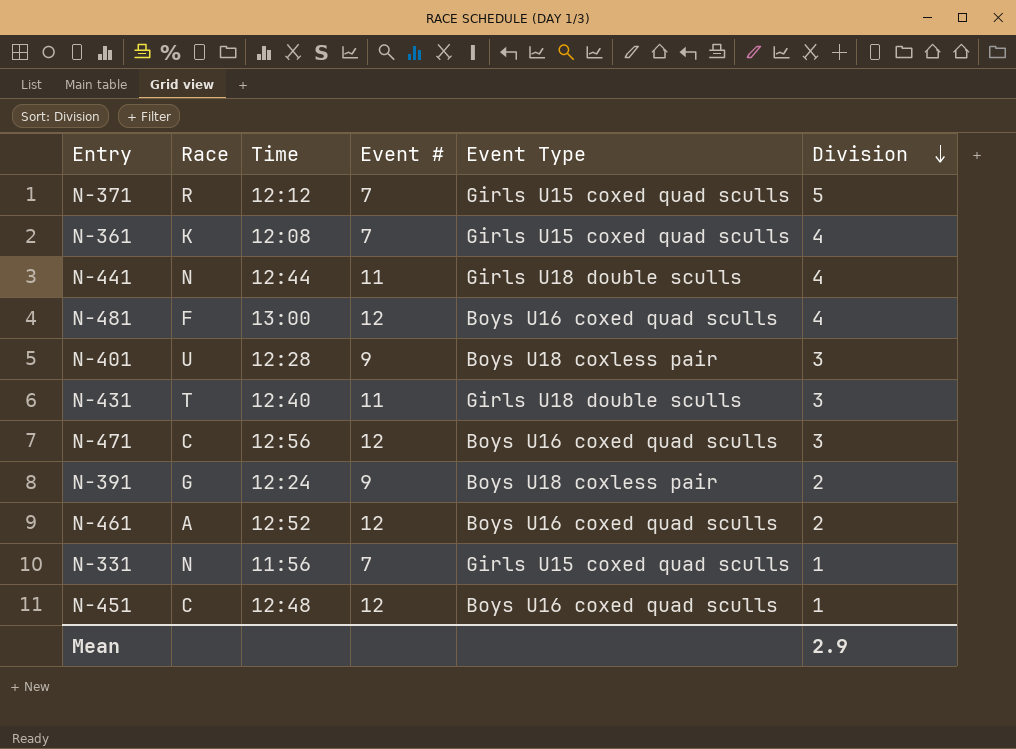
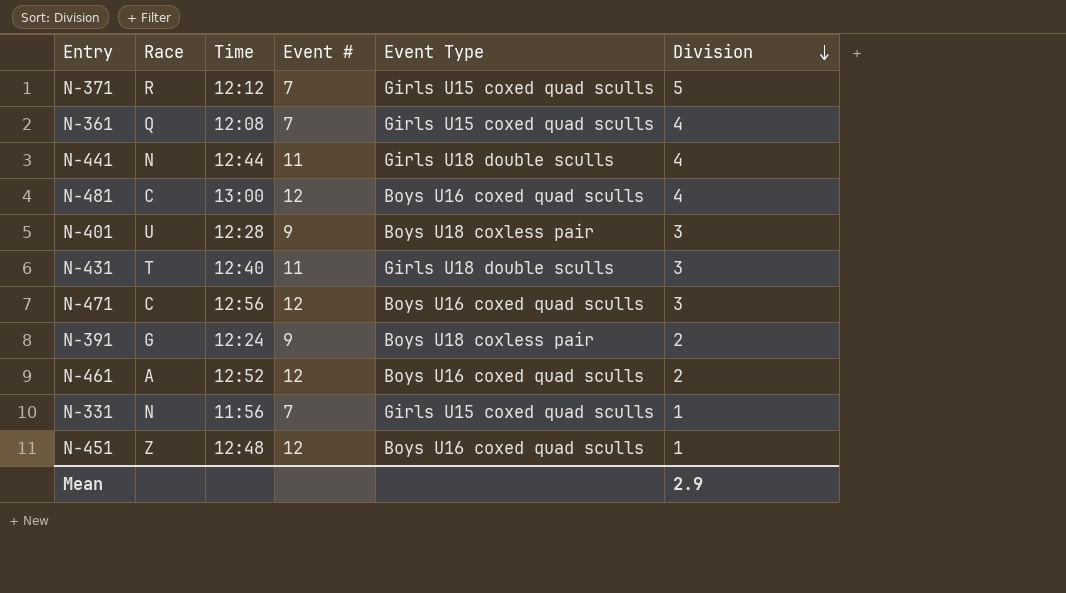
N-361 | Race: K -> Q
N-481 | Race: F -> C
N-451 | Race: C -> Z

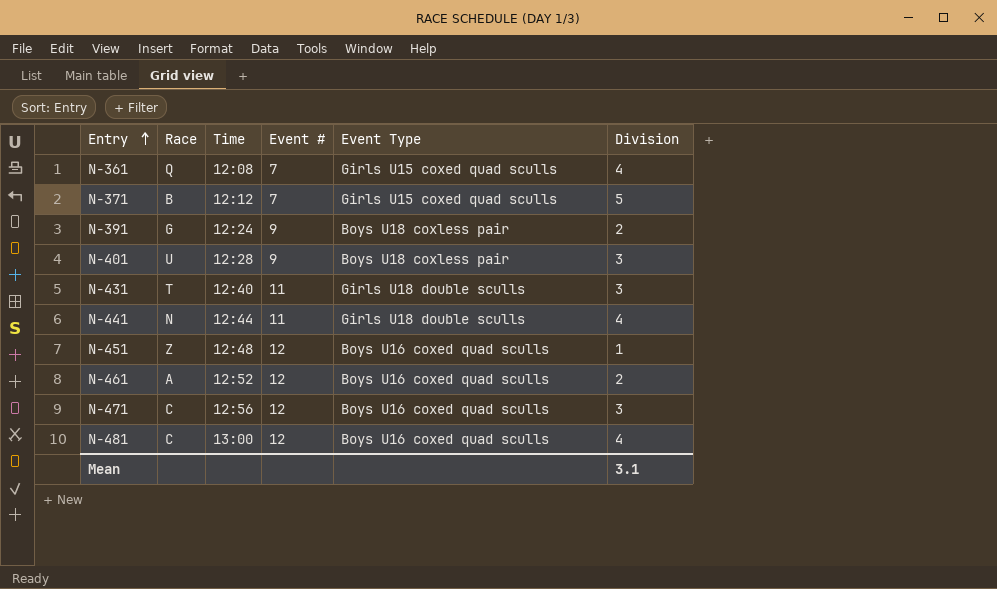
row order: Division descending -> Entry ascending
row N-331: N | 11:56 | 7 | Girls U15 coxed quad sculls | 1 -> none
N-371 | Race: R -> B
Mean | Division: 2.9 -> 3.1

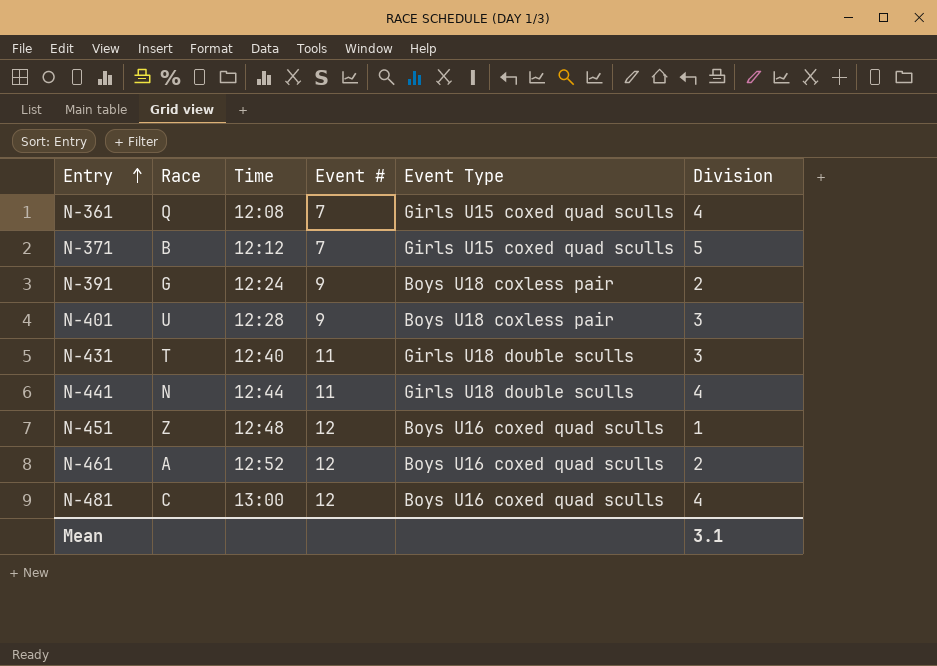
row N-471: C | 12:56 | 12 | Boys U16 coxed quad sculls | 3 -> none

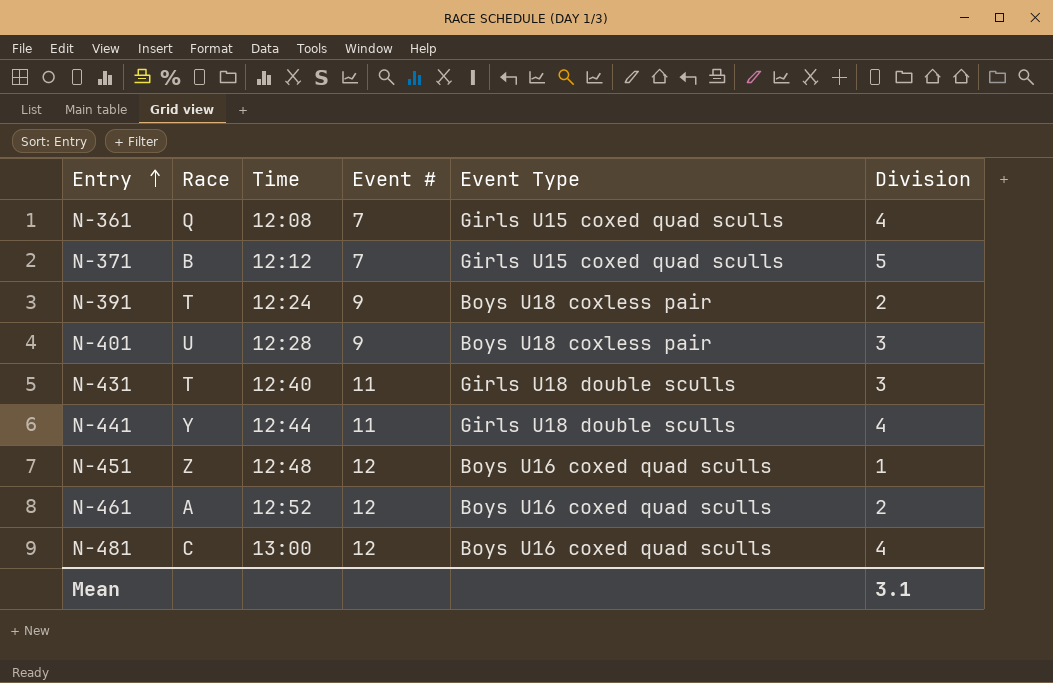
N-391 | Race: G -> T
N-441 | Race: N -> Y

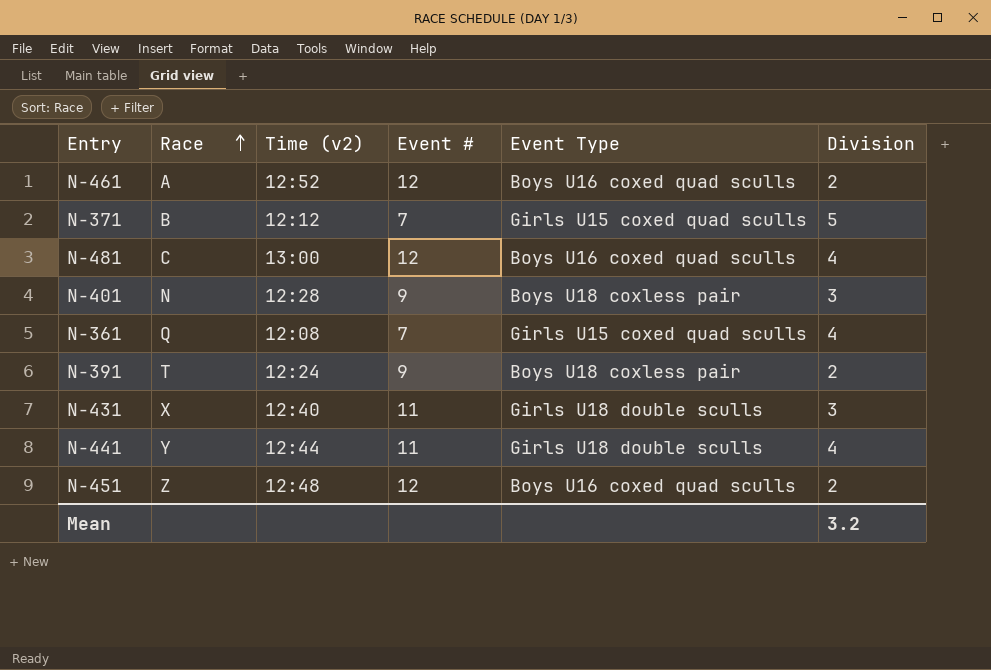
row order: Entry ascending -> Race ascending
column name: Time -> Time (v2)
N-401 | Race: U -> N
N-431 | Race: T -> X
N-451 | Division: 1 -> 2
Mean | Division: 3.1 -> 3.2

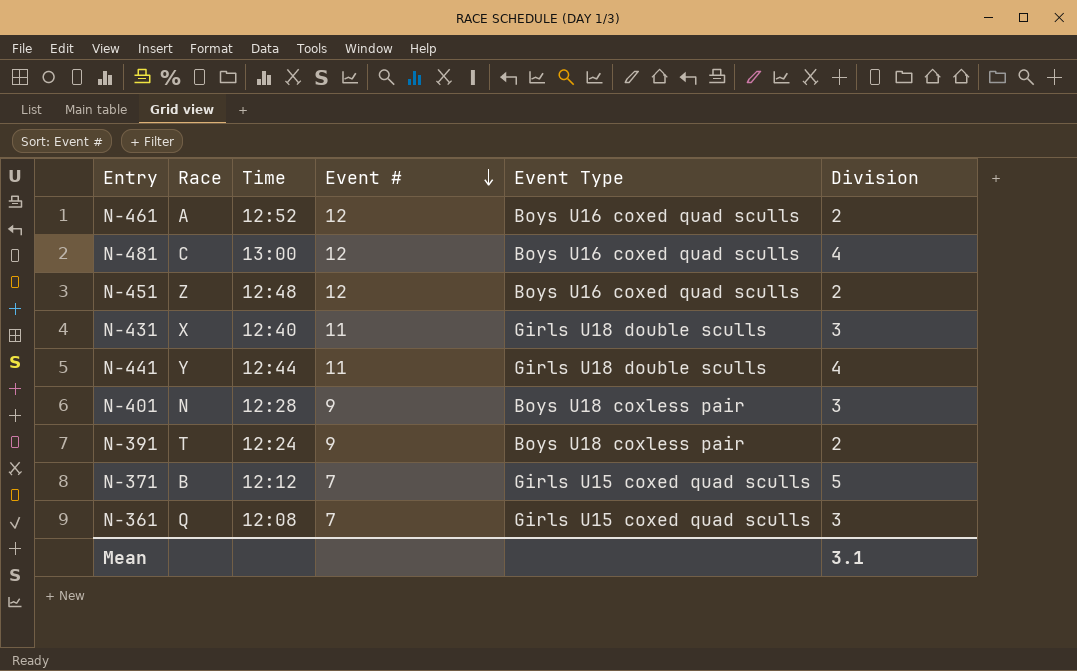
row order: Race ascending -> Event # descending
column name: Time (v2) -> Time
N-361 | Division: 4 -> 3
Mean | Division: 3.2 -> 3.1

